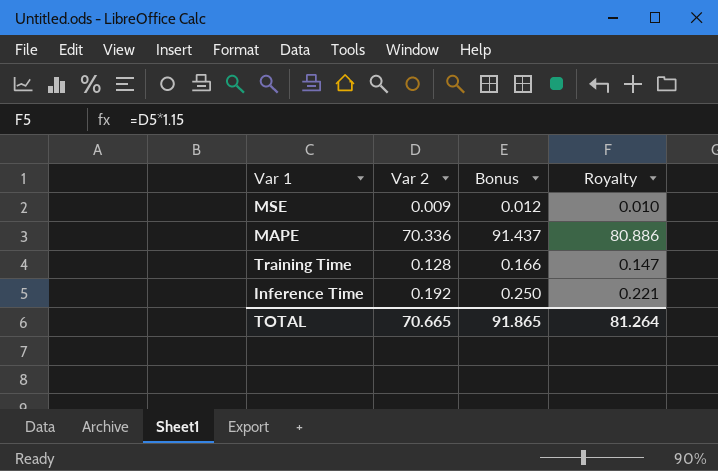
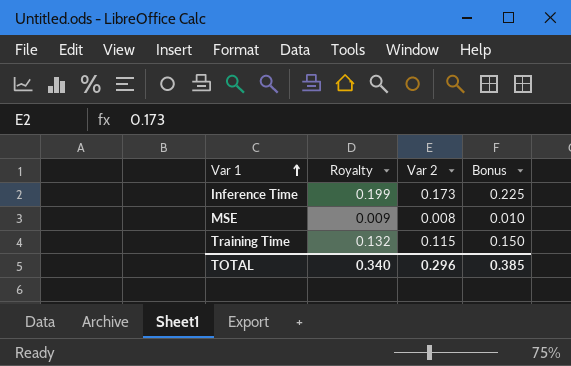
row order: none -> Var 1 ascending
column Royalty | position: 4 -> 2
row MAPE: 70.336 | 91.437 | 80.886 -> none
Inference Time | Royalty: 0.221 -> 0.199
Inference Time | Var 2: 0.192 -> 0.173
Inference Time | Bonus: 0.250 -> 0.225
MSE | Royalty: 0.010 -> 0.009
MSE | Var 2: 0.009 -> 0.008
MSE | Bonus: 0.012 -> 0.010
Training Time | Royalty: 0.147 -> 0.132
Training Time | Var 2: 0.128 -> 0.115
Training Time | Bonus: 0.166 -> 0.150
TOTAL | Royalty: 81.264 -> 0.340
TOTAL | Var 2: 70.665 -> 0.296
TOTAL | Bonus: 91.865 -> 0.385

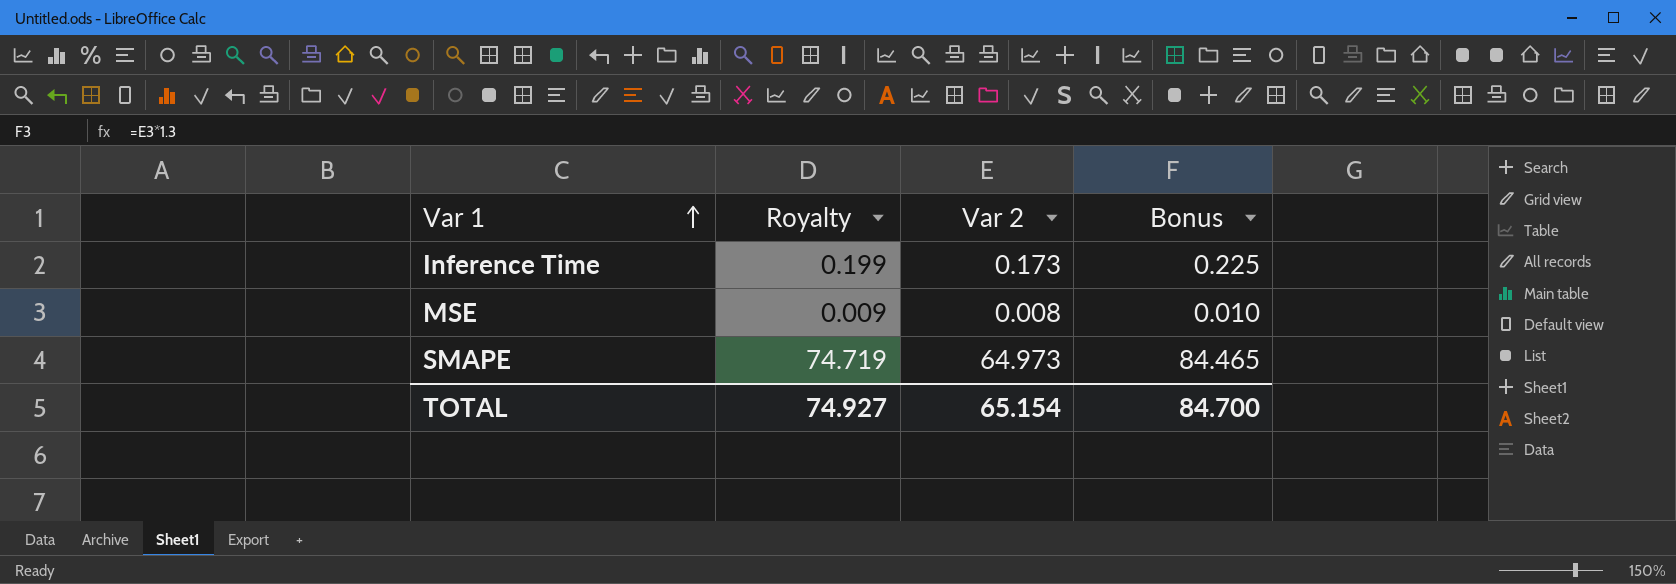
row Training Time: 0.132 | 0.115 | 0.150 -> none
row SMAPE: none -> 74.719 | 64.973 | 84.465
TOTAL | Royalty: 0.340 -> 74.927
TOTAL | Var 2: 0.296 -> 65.154
TOTAL | Bonus: 0.385 -> 84.700

